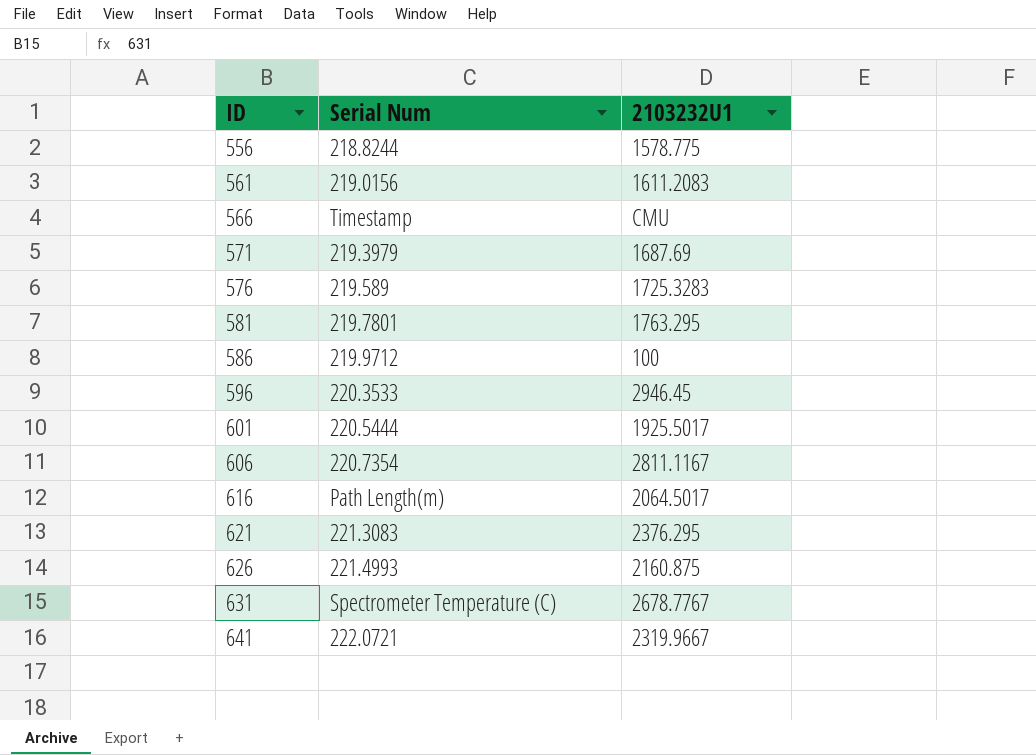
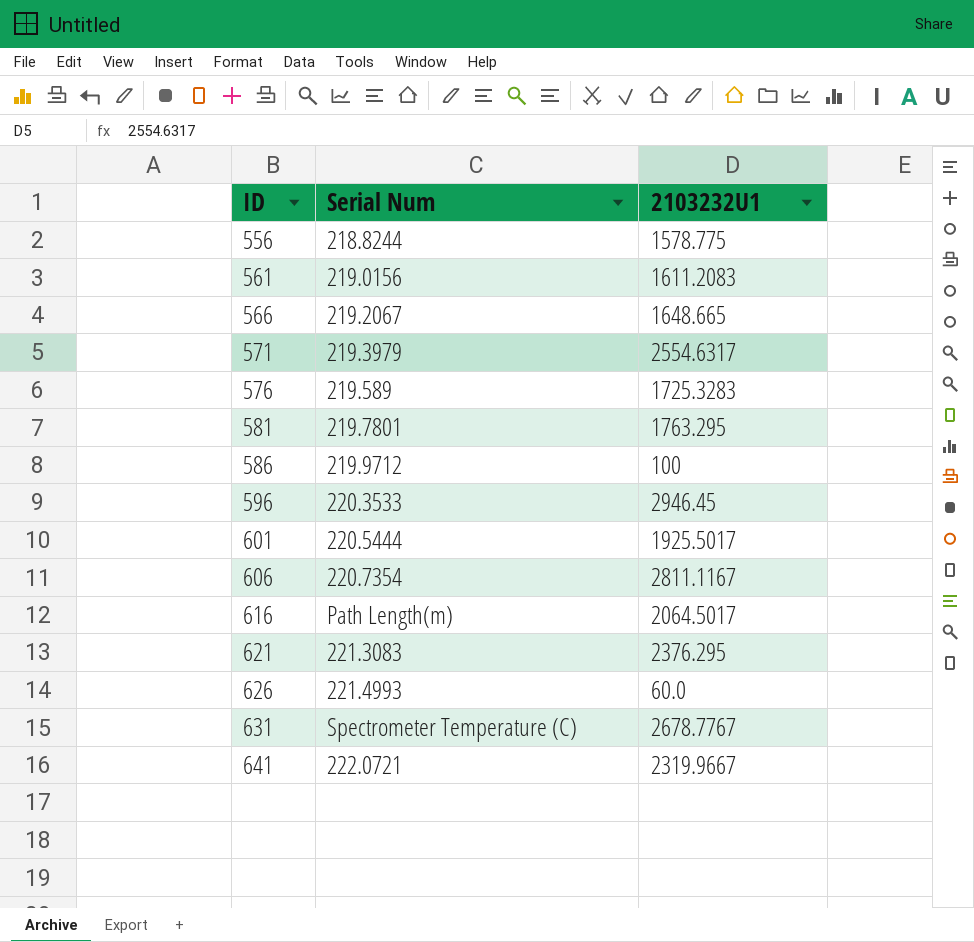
566 | Serial Num: Timestamp -> 219.2067
566 | 2103232U1: CMU -> 1648.665
571 | 2103232U1: 1687.69 -> 2554.6317
626 | 2103232U1: 2160.875 -> 60.0

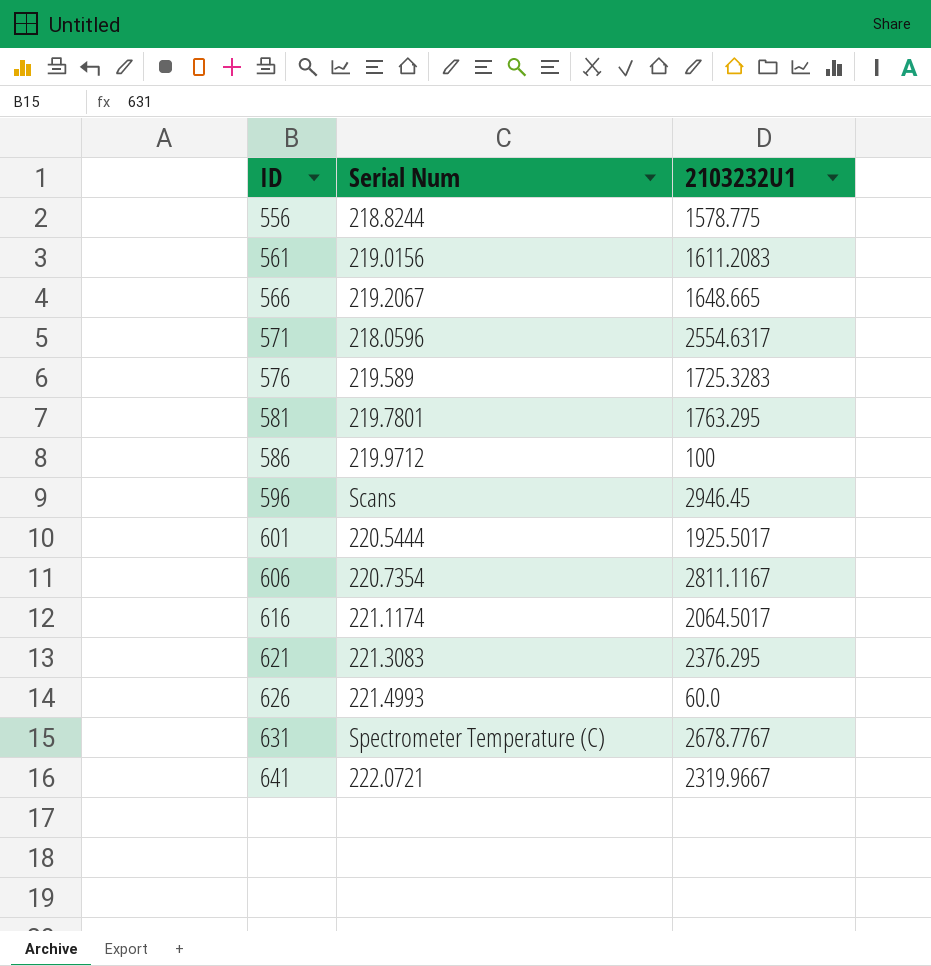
571 | Serial Num: 219.3979 -> 218.0596
596 | Serial Num: 220.3533 -> Scans
616 | Serial Num: Path Length(m) -> 221.1174

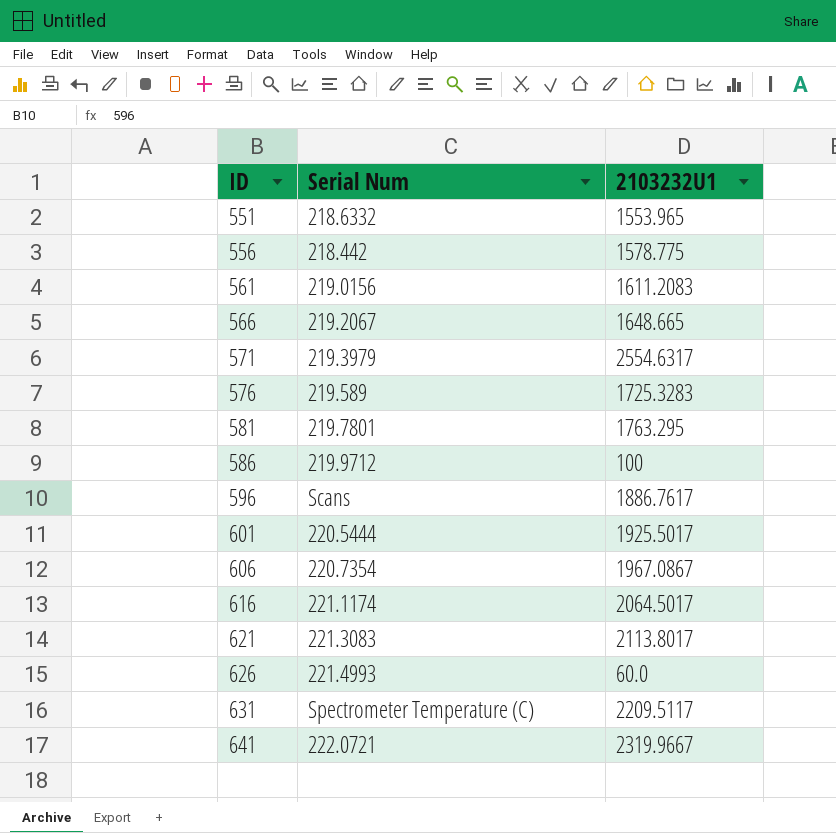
row 551: none -> 218.6332 | 1553.965
556 | Serial Num: 218.8244 -> 218.442
571 | Serial Num: 218.0596 -> 219.3979
596 | 2103232U1: 2946.45 -> 1886.7617
606 | 2103232U1: 2811.1167 -> 1967.0867
621 | 2103232U1: 2376.295 -> 2113.8017
631 | 2103232U1: 2678.7767 -> 2209.5117

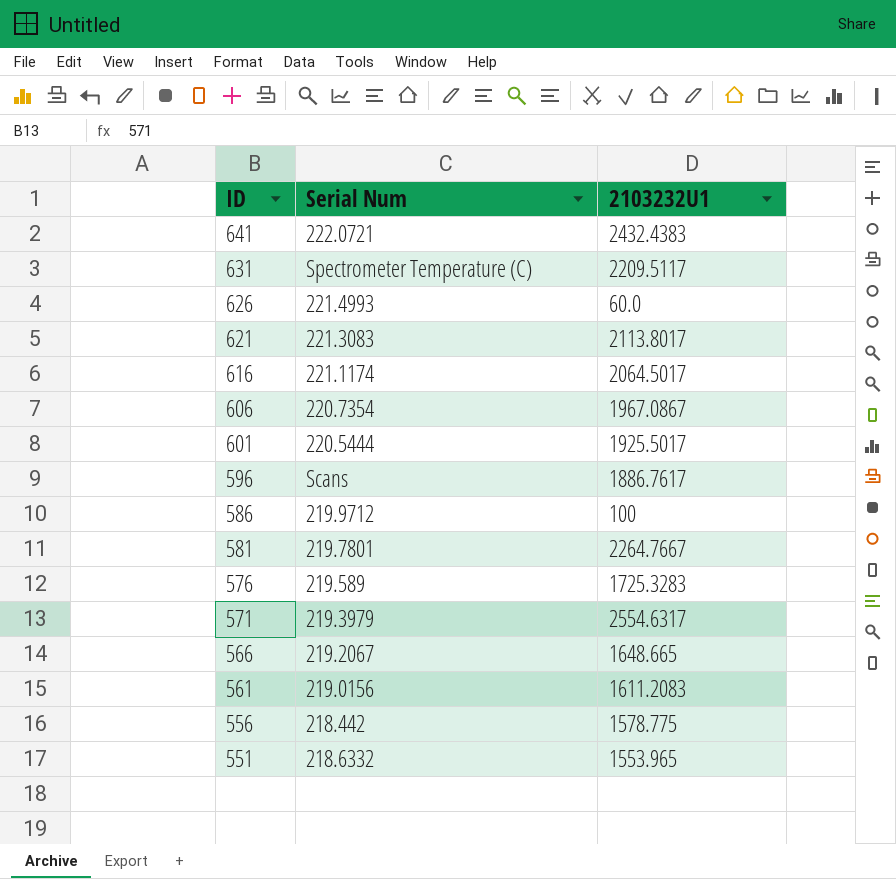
row order: ID ascending -> ID descending
641 | 2103232U1: 2319.9667 -> 2432.4383
581 | 2103232U1: 1763.295 -> 2264.7667

